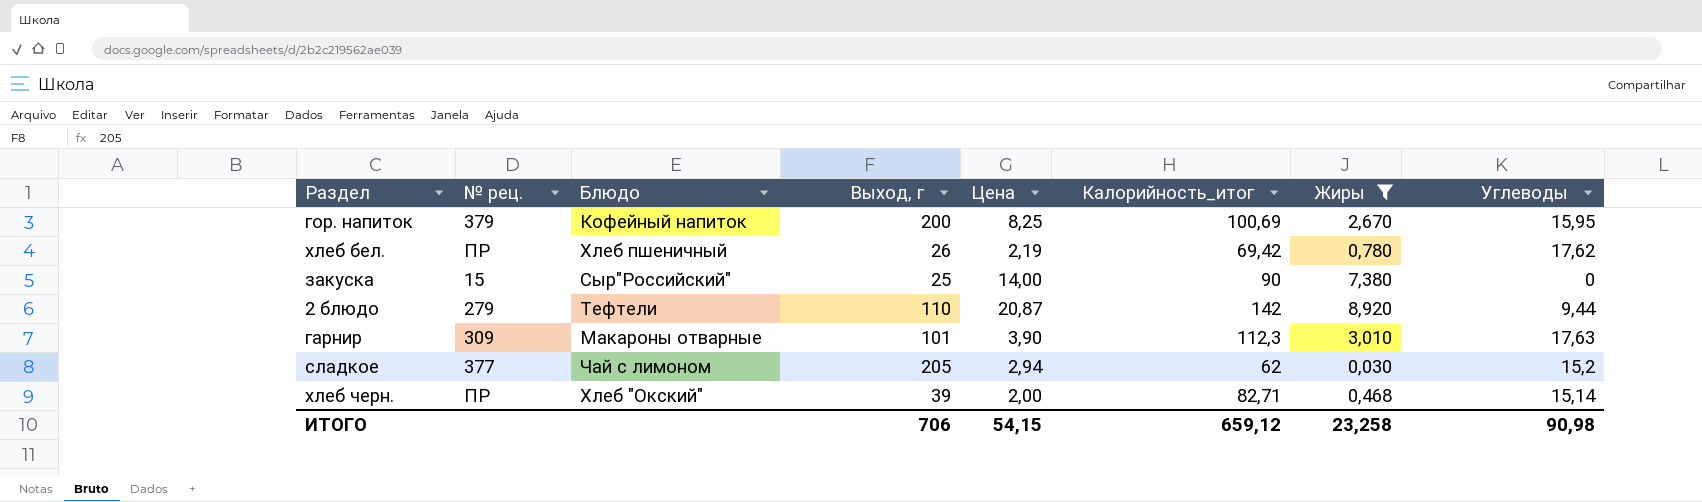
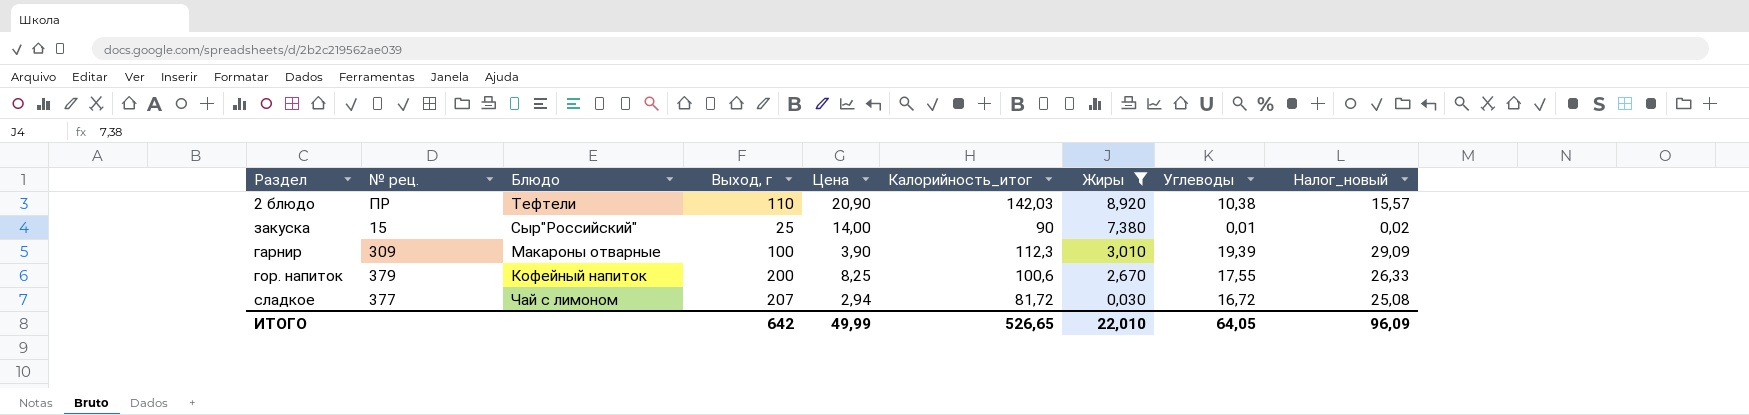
row order: none -> Жиры descending
column Налог_новый | formula: none -> [Углеводы] * 1,5
row хлеб бел.: ПР | Хлеб пшеничный | 26 | 2,19 | 69,42 | 0,780 | 17,62 -> none
row хлеб черн.: ПР | Хлеб "Окский" | 39 | 2,00 | 82,71 | 0,468 | 15,14 -> none
2 блюдо | № рец.: 279 -> ПР
2 блюдо | Цена: 20,87 -> 20,90
2 блюдо | Калорийность_итог: 142 -> 142,03
2 блюдо | Углеводы: 9,44 -> 10,38
закуска | Углеводы: 0 -> 0,01
гарнир | Выход, г: 101 -> 100
гарнир | Углеводы: 17,63 -> 19,39
гор. напиток | Калорийность_итог: 100,69 -> 100,6
гор. напиток | Углеводы: 15,95 -> 17,55
сладкое | Выход, г: 205 -> 207
сладкое | Калорийность_итог: 62 -> 81,72
сладкое | Углеводы: 15,2 -> 16,72
ИТОГО | Выход, г: 706 -> 642
ИТОГО | Цена: 54,15 -> 49,99
ИТОГО | Калорийность_итог: 659,12 -> 526,65
ИТОГО | Жиры: 23,258 -> 22,010
ИТОГО | Углеводы: 90,98 -> 64,05

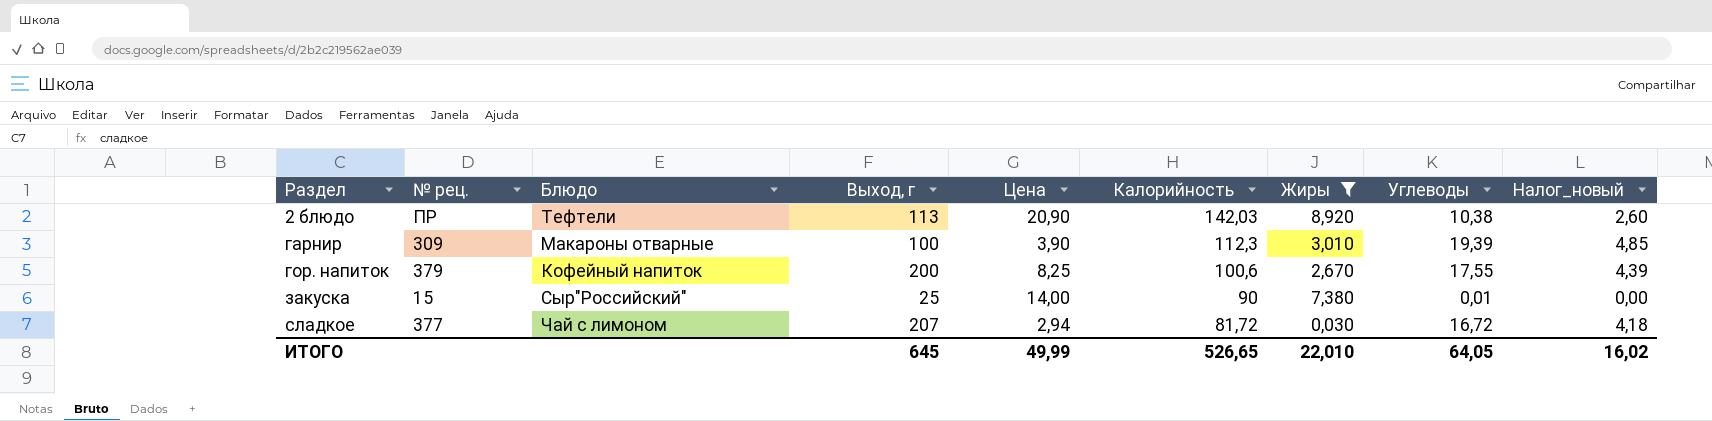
row order: Жиры descending -> Раздел ascending
column name: Калорийность_итог -> Калорийность
column Налог_новый | formula: [Углеводы] * 1,5 -> [Углеводы] * 0,25
2 блюдо | Выход, г: 110 -> 113
ИТОГО | Выход, г: 642 -> 645
ИТОГО | Налог_новый: 96,09 -> 16,02

